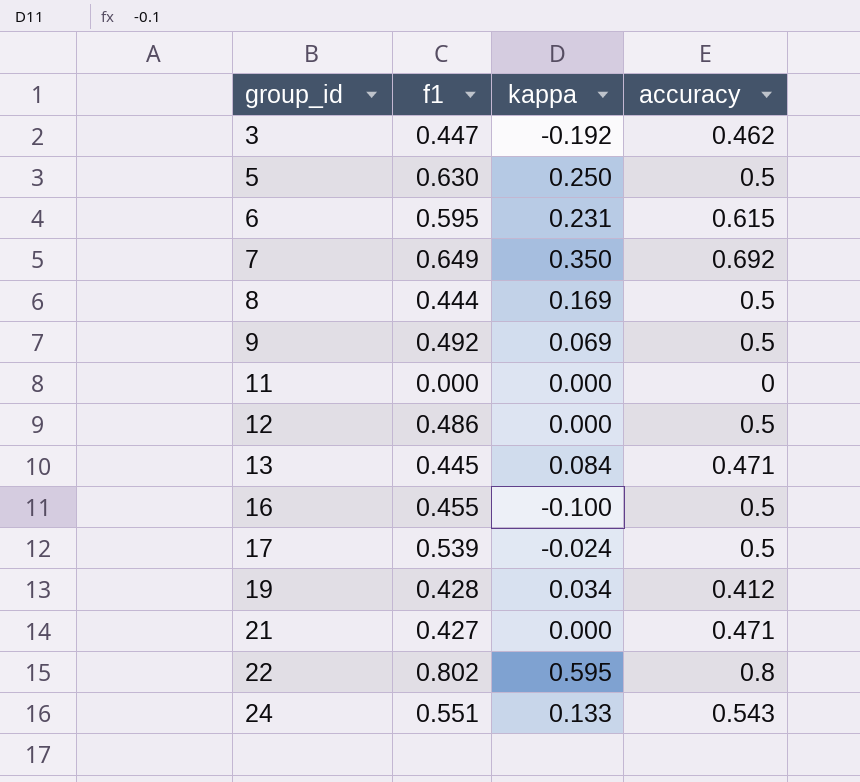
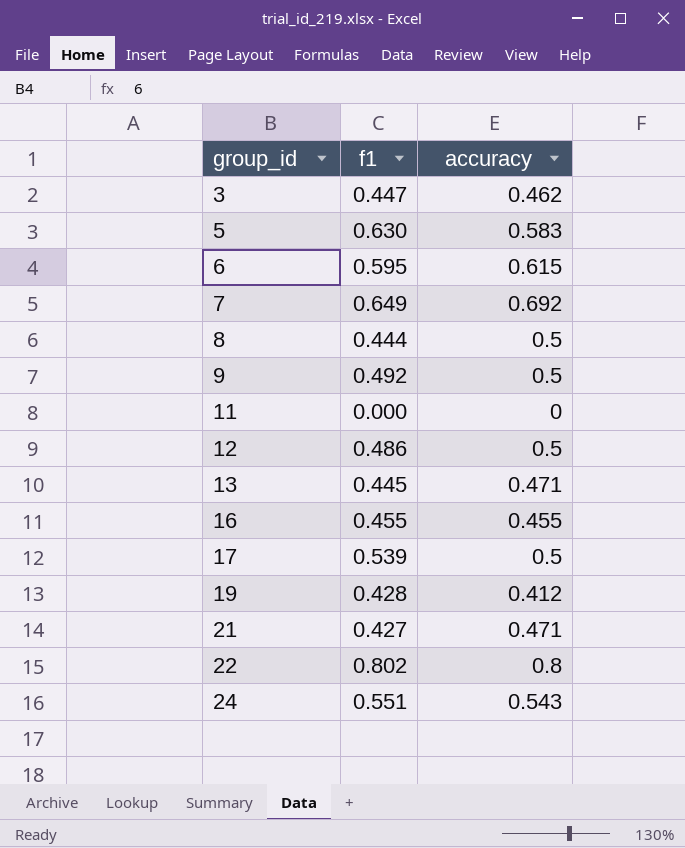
column kappa | position: 3 -> none
5 | accuracy: 0.5 -> 0.583
16 | accuracy: 0.5 -> 0.455

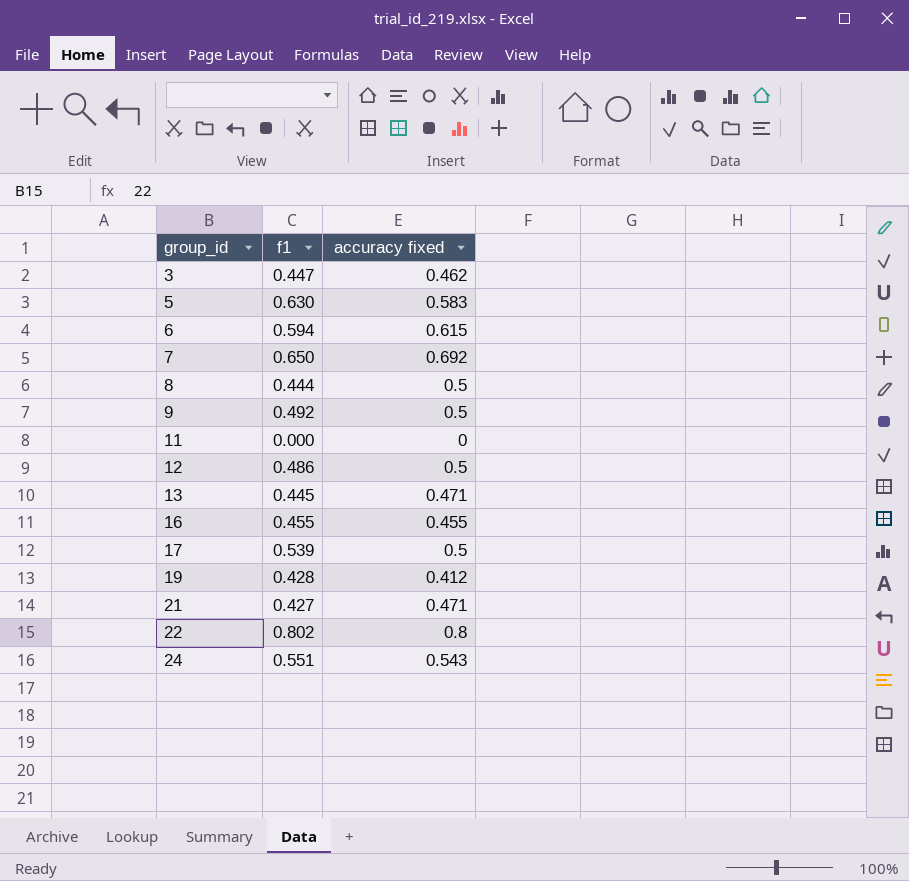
column name: accuracy -> accuracy fixed
6 | f1: 0.595 -> 0.594
7 | f1: 0.649 -> 0.650

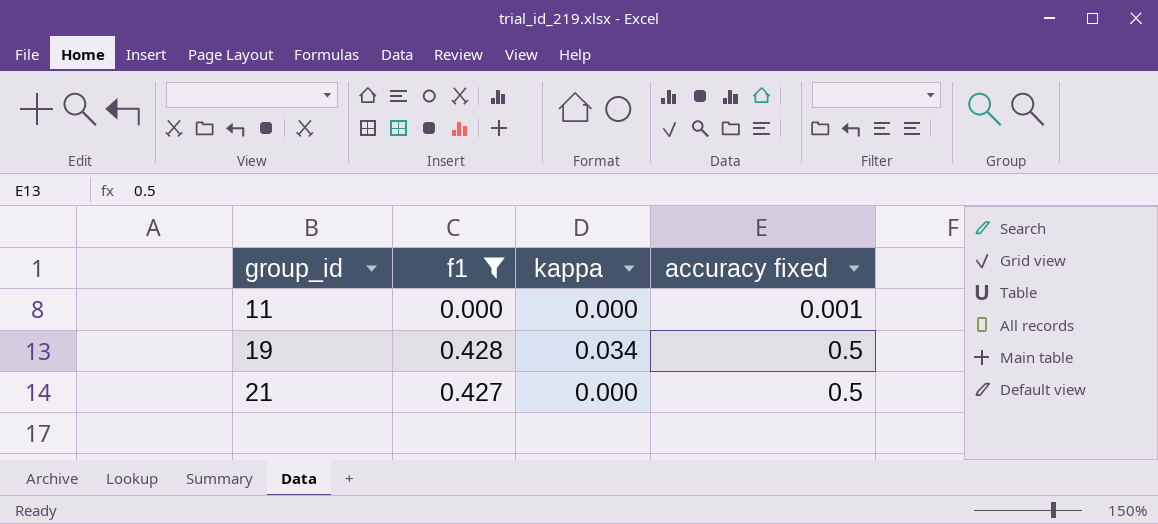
filter: none -> f1 <= 0.428
column kappa | position: none -> 3
11 | accuracy fixed: 0 -> 0.001
19 | accuracy fixed: 0.412 -> 0.5
21 | accuracy fixed: 0.471 -> 0.5

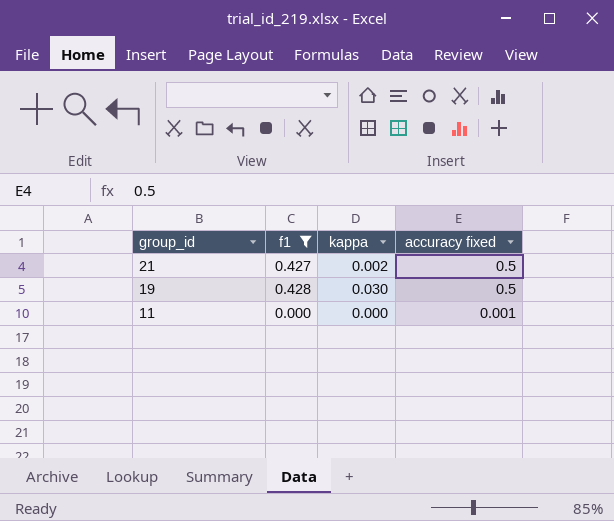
row order: group_id ascending -> group_id descending
21 | kappa: 0.000 -> 0.002
19 | kappa: 0.034 -> 0.030

